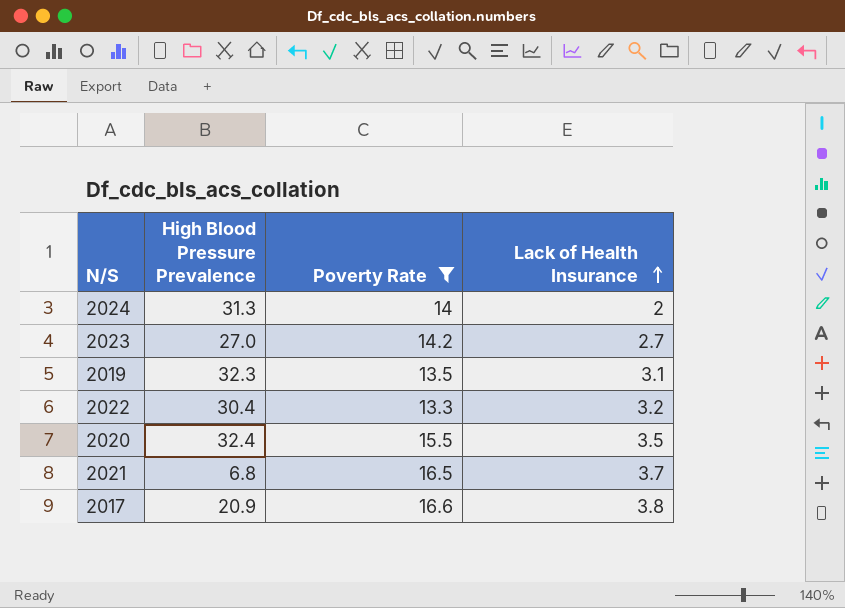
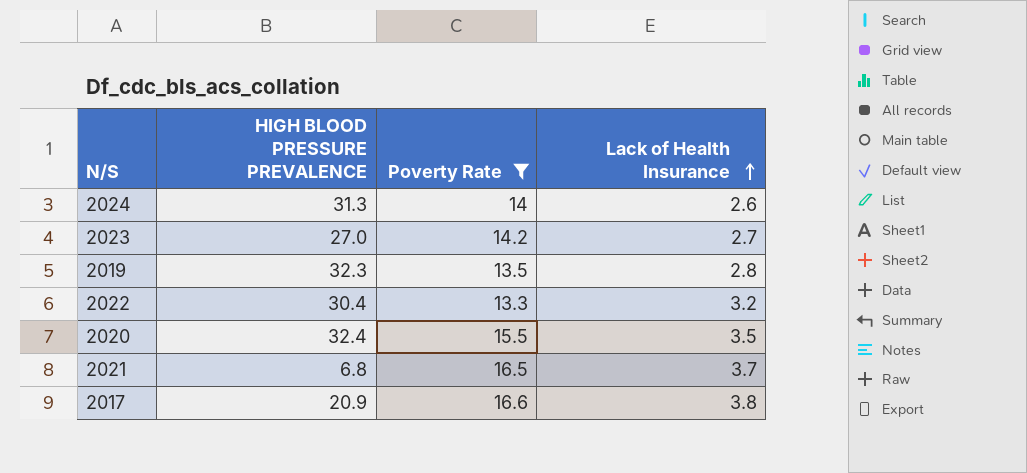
column name: High Blood Pressure Prevalence -> HIGH BLOOD PRESSURE PREVALENCE
2024 | Lack of Health Insurance: 2 -> 2.6
2019 | Lack of Health Insurance: 3.1 -> 2.8

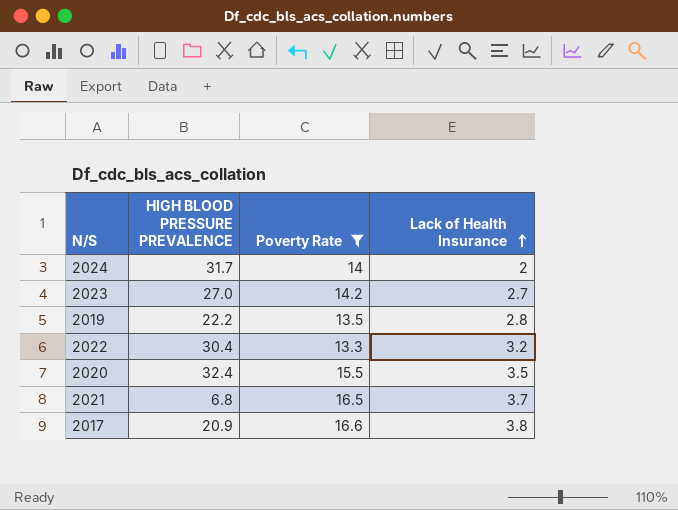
2024 | HIGH BLOOD PRESSURE PREVALENCE: 31.3 -> 31.7
2024 | Lack of Health Insurance: 2.6 -> 2
2019 | HIGH BLOOD PRESSURE PREVALENCE: 32.3 -> 22.2

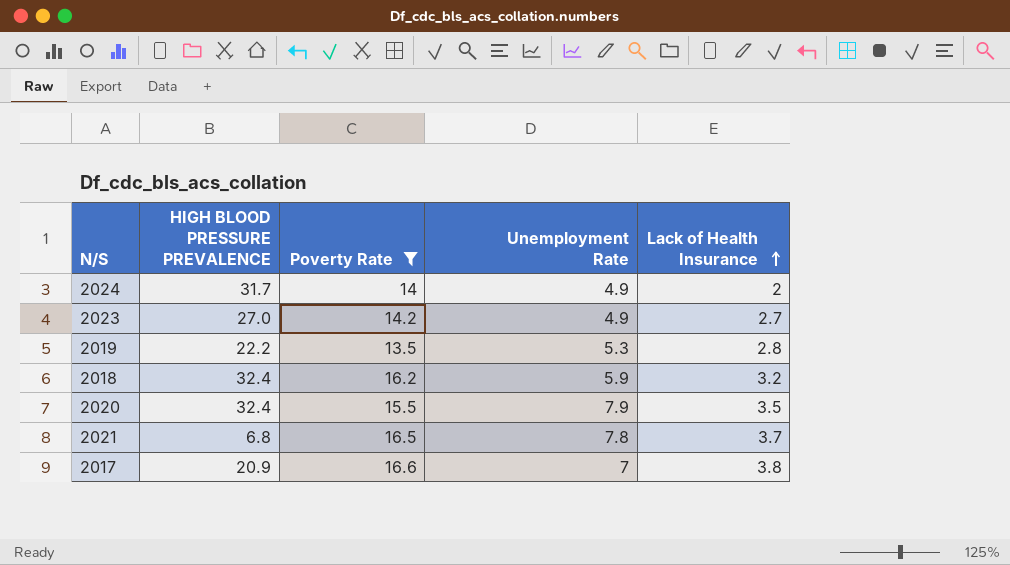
column Unemployment Rate | position: none -> 4
row 2022: 30.4 | 13.3 | 3.2 -> none
row 2018: none -> 32.4 | 16.2 | 5.9 | 3.2

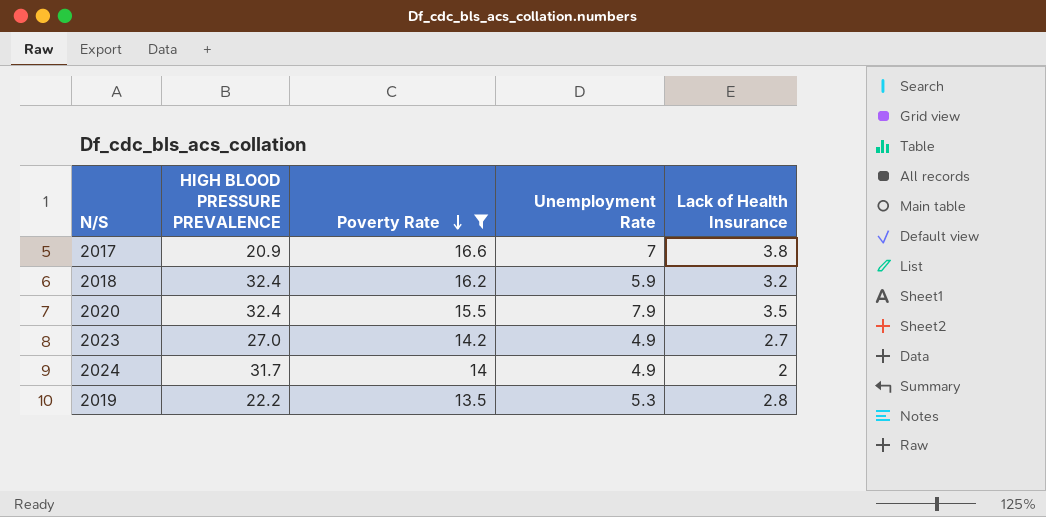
row order: Lack of Health Insurance ascending -> Poverty Rate descending
row 2021: 6.8 | 16.5 | 7.8 | 3.7 -> none

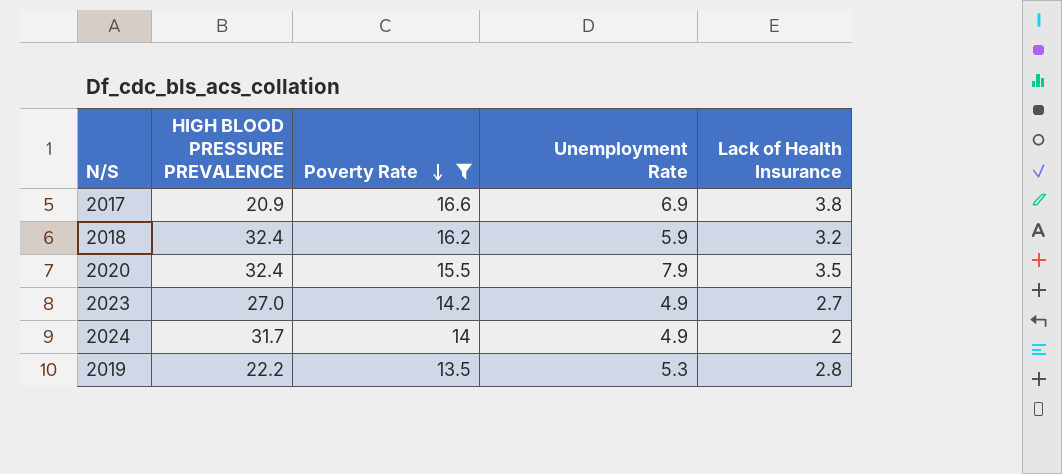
2017 | Unemployment Rate: 7 -> 6.9

